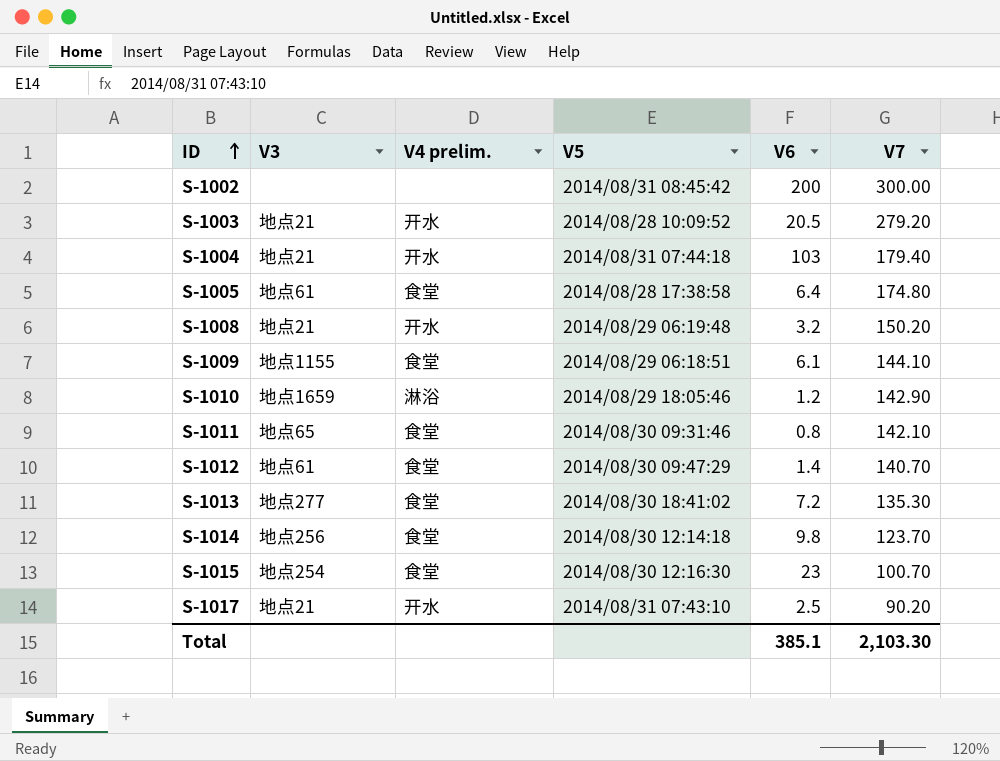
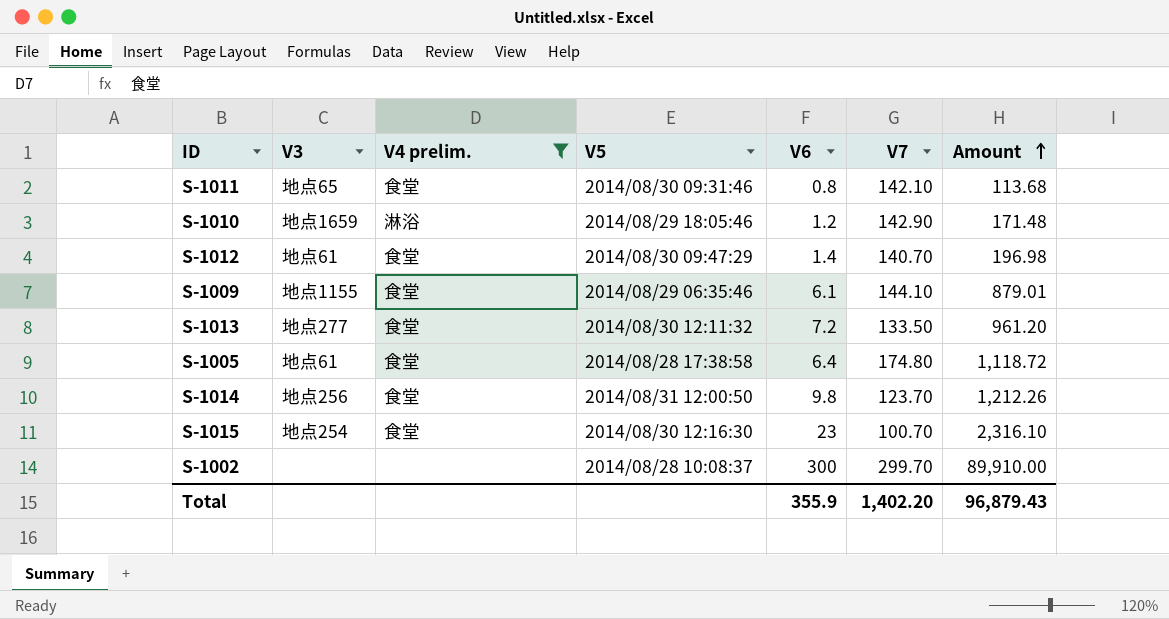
filter: none -> V4 prelim. != 开水
row order: ID ascending -> Amount ascending
column Amount | formula: none -> [V6] * [V7]
S-1009 | V5: 2014/08/29 06:18:51 -> 2014/08/29 06:35:46
S-1013 | V5: 2014/08/30 18:41:02 -> 2014/08/30 12:11:32
S-1013 | V7: 135.30 -> 133.50
S-1014 | V5: 2014/08/30 12:14:18 -> 2014/08/31 12:00:50
S-1002 | V5: 2014/08/31 08:45:42 -> 2014/08/28 10:08:37
S-1002 | V6: 200 -> 300
S-1002 | V7: 300.00 -> 299.70
Total | V6: 385.1 -> 355.9
Total | V7: 2,103.30 -> 1,402.20

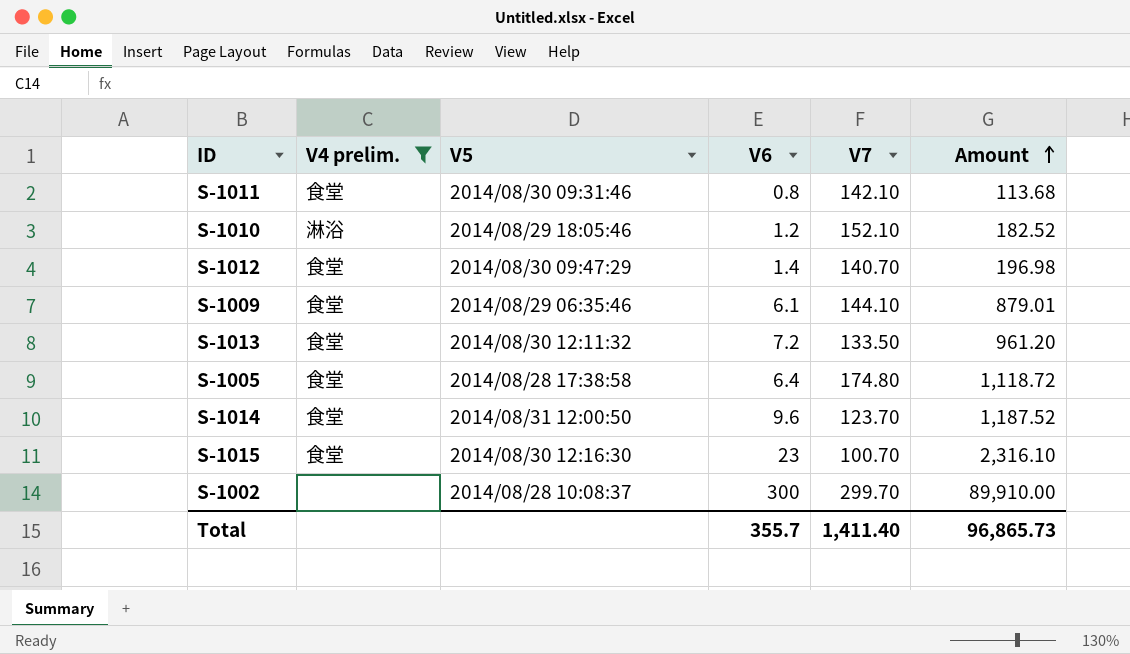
column V3 | position: 2 -> none
S-1010 | V7: 142.90 -> 152.10
S-1010 | Amount: 171.48 -> 182.52
S-1014 | V6: 9.8 -> 9.6
S-1014 | Amount: 1,212.26 -> 1,187.52
Total | V6: 355.9 -> 355.7
Total | V7: 1,402.20 -> 1,411.40
Total | Amount: 96,879.43 -> 96,865.73

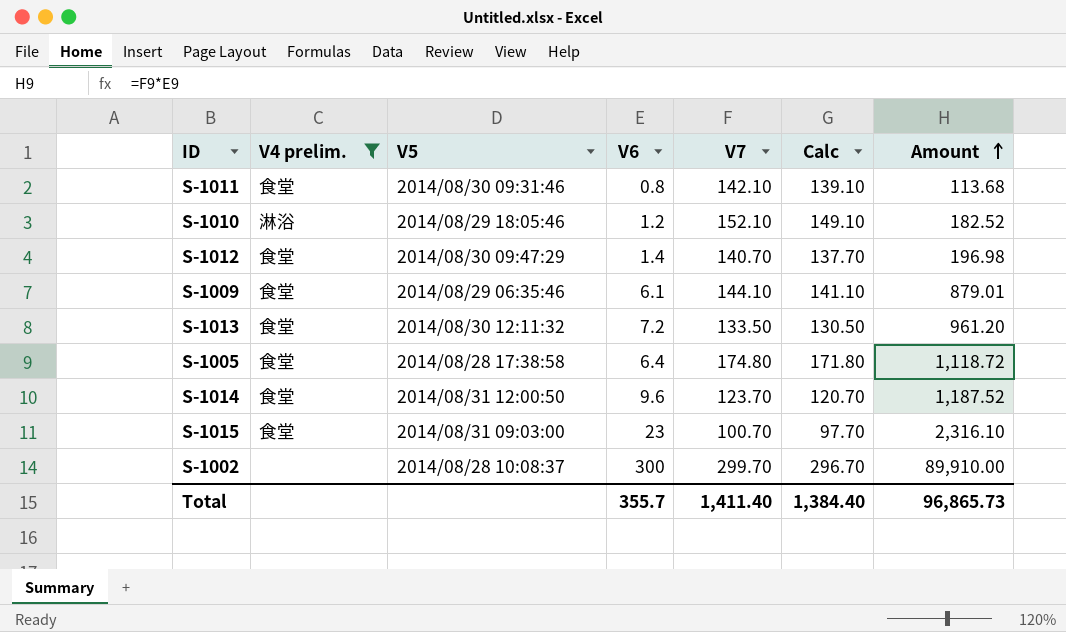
column Calc | formula: none -> [V7] - 3
S-1015 | V5: 2014/08/30 12:16:30 -> 2014/08/31 09:03:00

